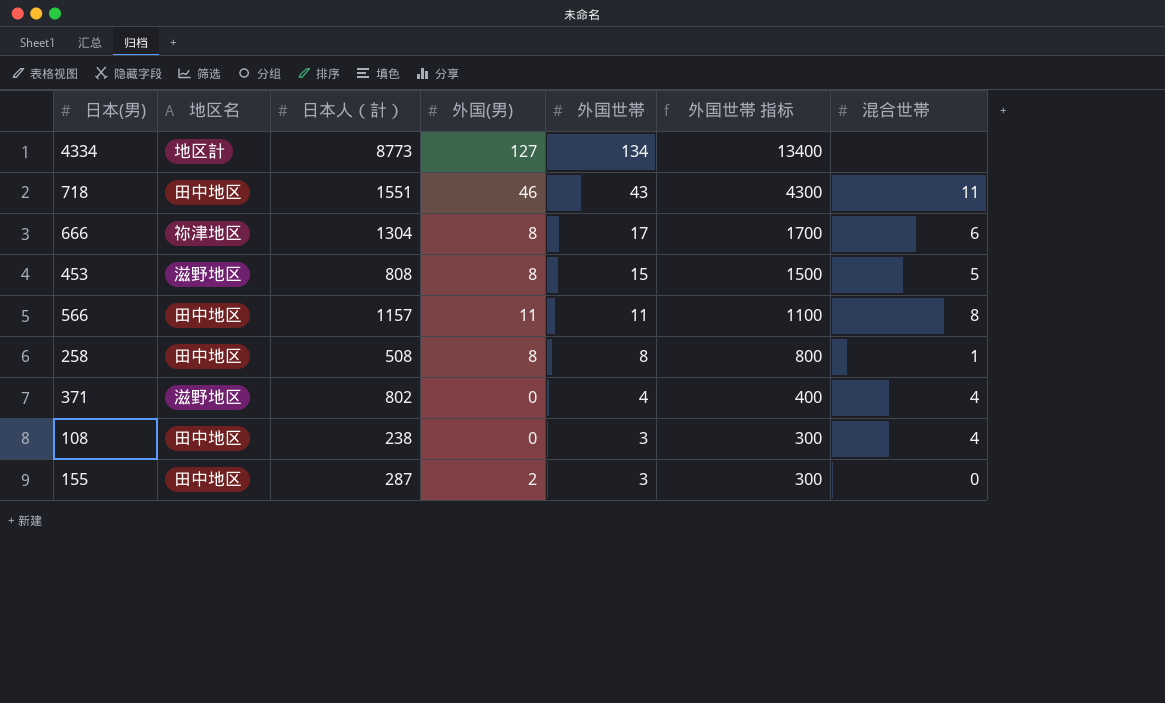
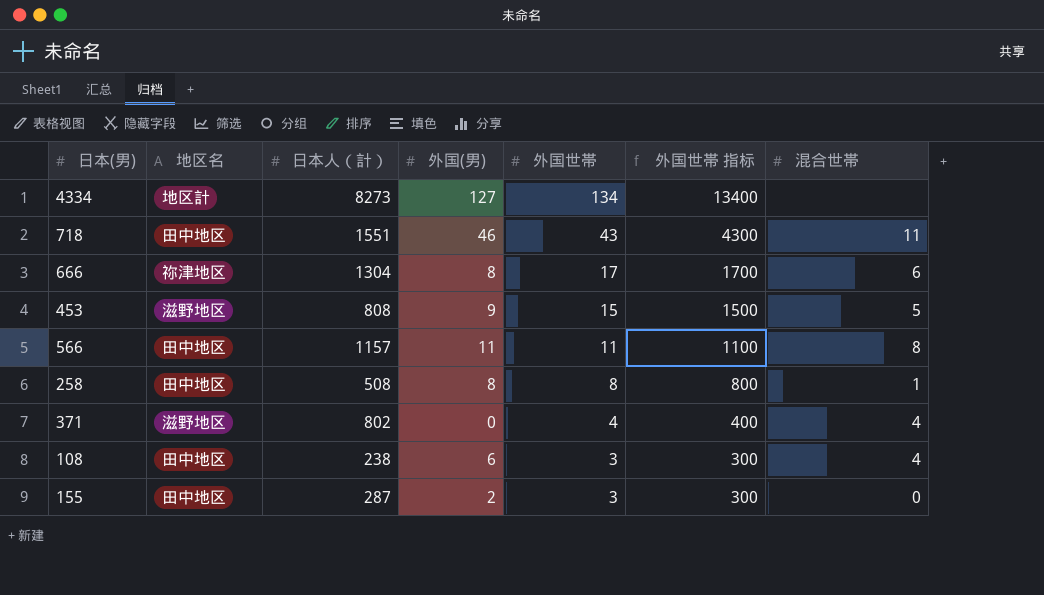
4334 | 日本人（計）: 8773 -> 8273
453 | 外国(男): 8 -> 9
108 | 外国(男): 0 -> 6

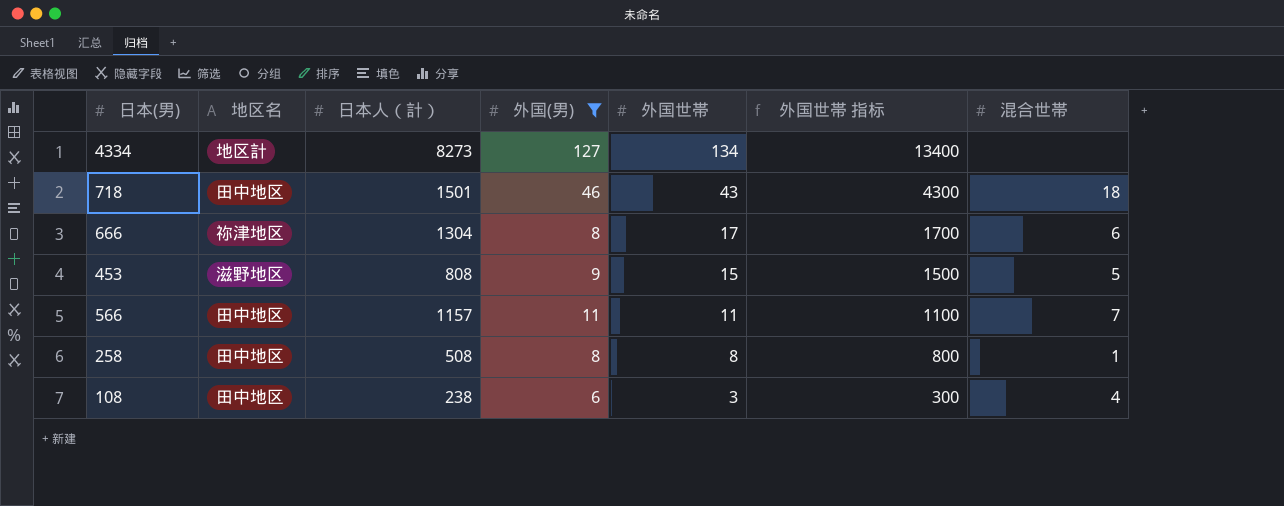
filter: none -> 外国(男) >= 6
718 | 日本人（計）: 1551 -> 1501
718 | 混合世帯: 11 -> 18
566 | 混合世帯: 8 -> 7

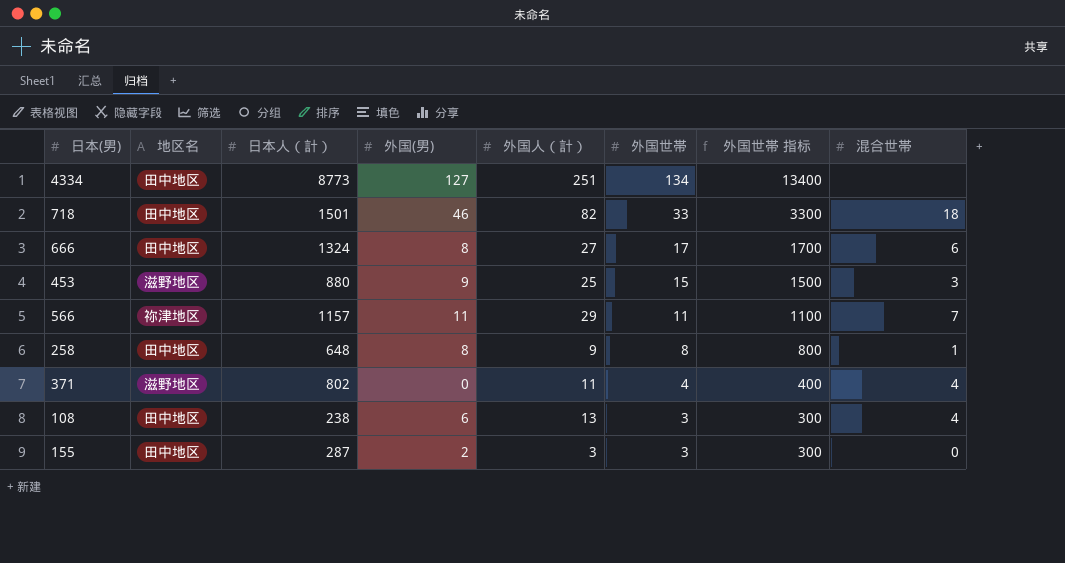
filter: 外国(男) >= 6 -> none
column 外国人（計） | position: none -> 5
4334 | 地区名: 地区計 -> 田中地区
4334 | 日本人（計）: 8273 -> 8773
718 | 外国世帯: 43 -> 33
718 | 外国世帯 指标: 4300 -> 3300
666 | 地区名: 祢津地区 -> 田中地区
666 | 日本人（計）: 1304 -> 1324
453 | 日本人（計）: 808 -> 880
453 | 混合世帯: 5 -> 3
566 | 地区名: 田中地区 -> 祢津地区
258 | 日本人（計）: 508 -> 648

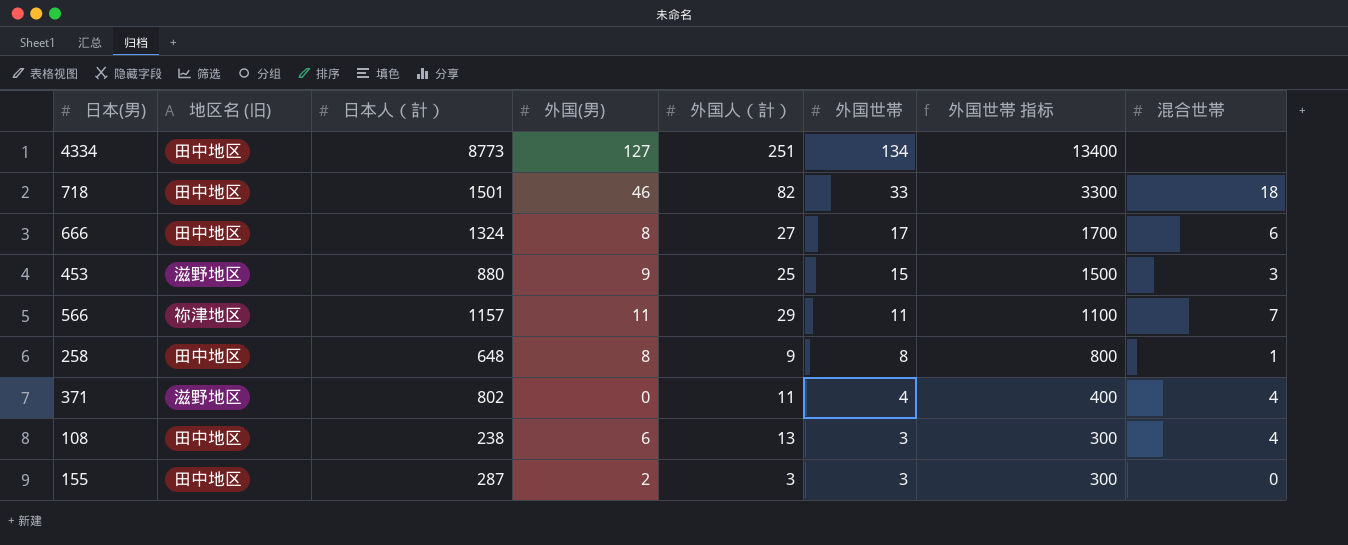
column name: 地区名 -> 地区名 (旧)

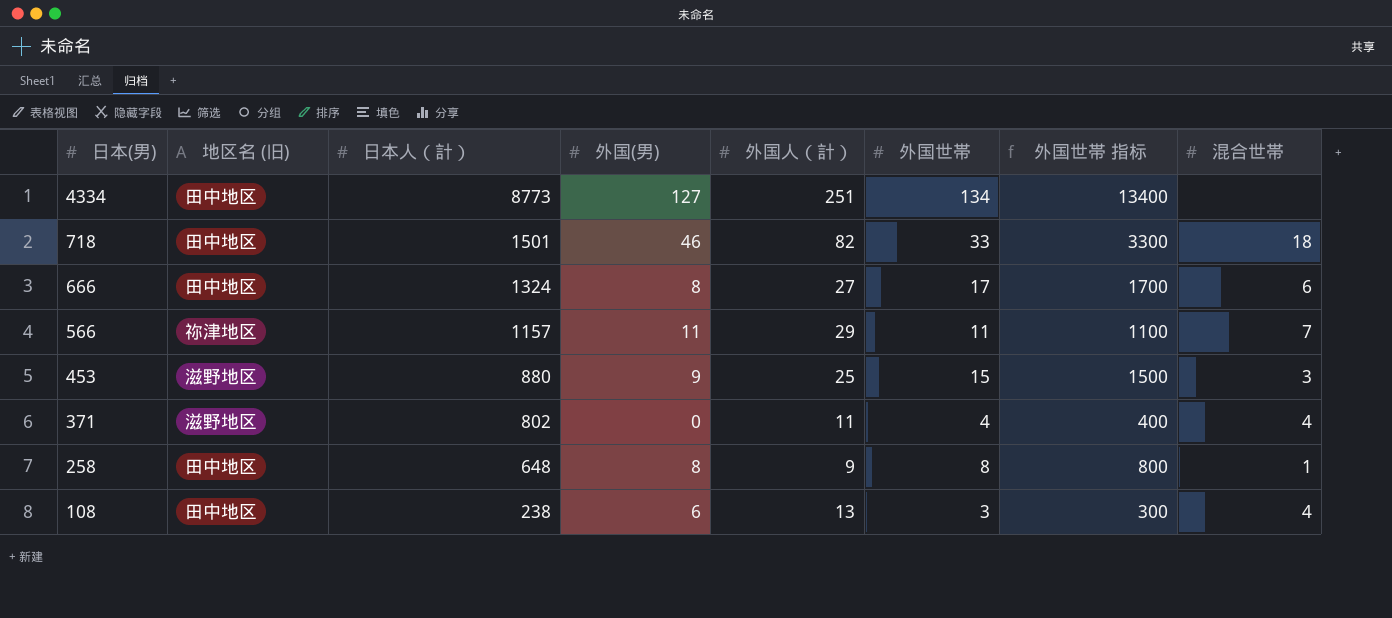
row order: 外国世帯 descending -> 日本(男) descending
row 155: 田中地区 | 287 | 2 | 3 | 3 | 300 | 0 -> none

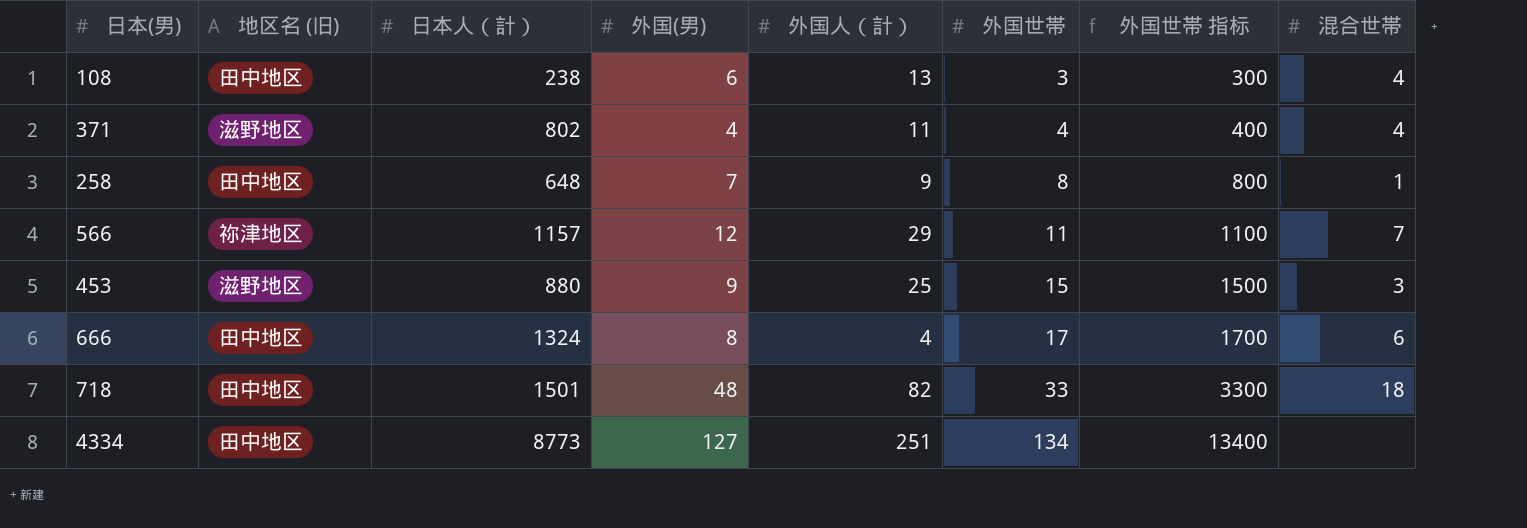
row order: 日本(男) descending -> 外国世帯 ascending
371 | 外国(男): 0 -> 4
258 | 外国(男): 8 -> 7
566 | 外国(男): 11 -> 12
666 | 外国人（計）: 27 -> 4
718 | 外国(男): 46 -> 48

